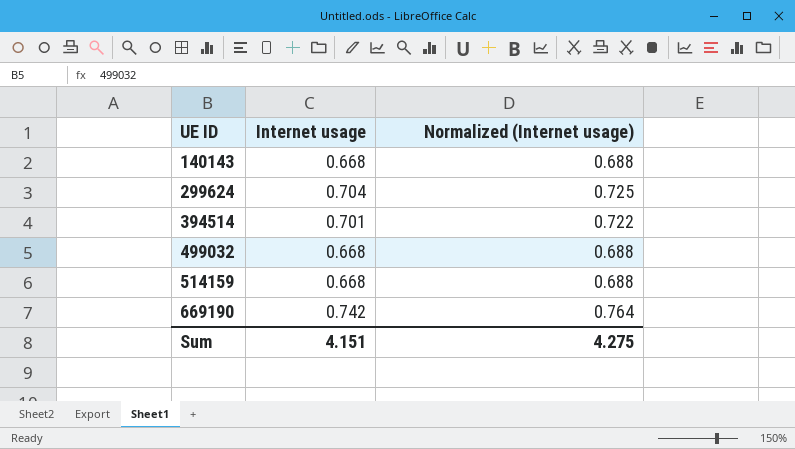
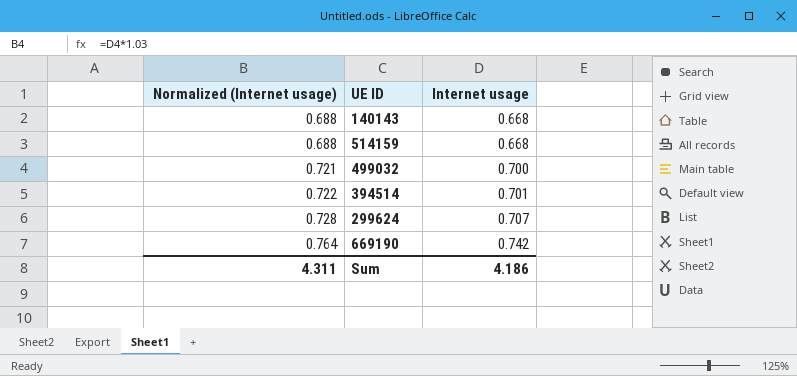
row order: UE ID ascending -> Normalized (Internet usage) ascending
column Normalized (Internet usage) | position: 3 -> 1
499032 | Normalized (Internet usage): 0.688 -> 0.721
499032 | Internet usage: 0.668 -> 0.700
299624 | Normalized (Internet usage): 0.725 -> 0.728
299624 | Internet usage: 0.704 -> 0.707
Sum | Normalized (Internet usage): 4.275 -> 4.311
Sum | Internet usage: 4.151 -> 4.186

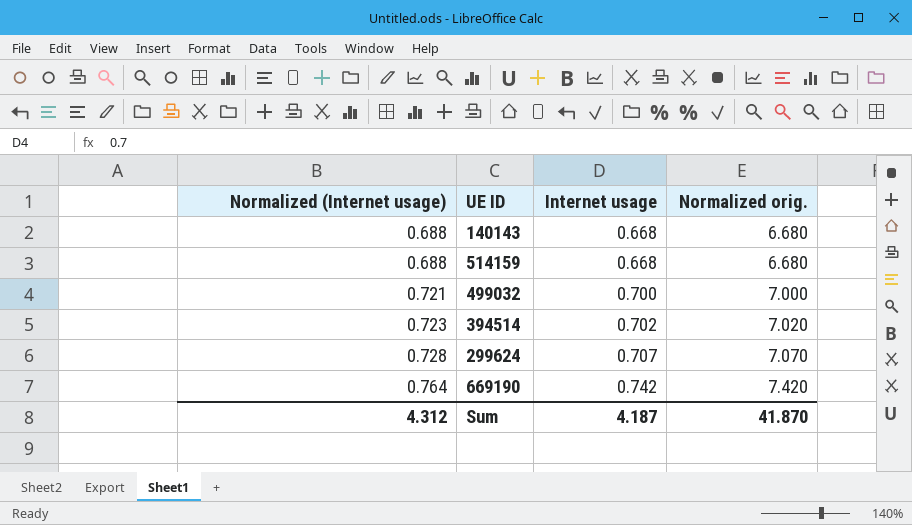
column Normalized orig. | formula: none -> [Internet usage] * 10
394514 | Normalized (Internet usage): 0.722 -> 0.723
394514 | Internet usage: 0.701 -> 0.702
Sum | Normalized (Internet usage): 4.311 -> 4.312
Sum | Internet usage: 4.186 -> 4.187

